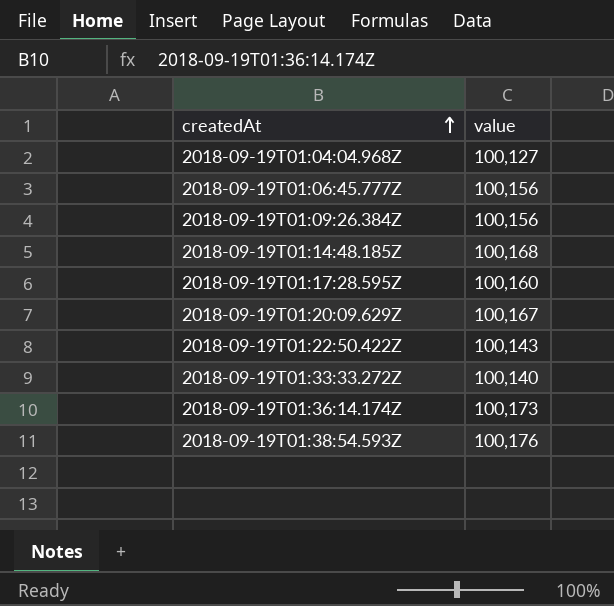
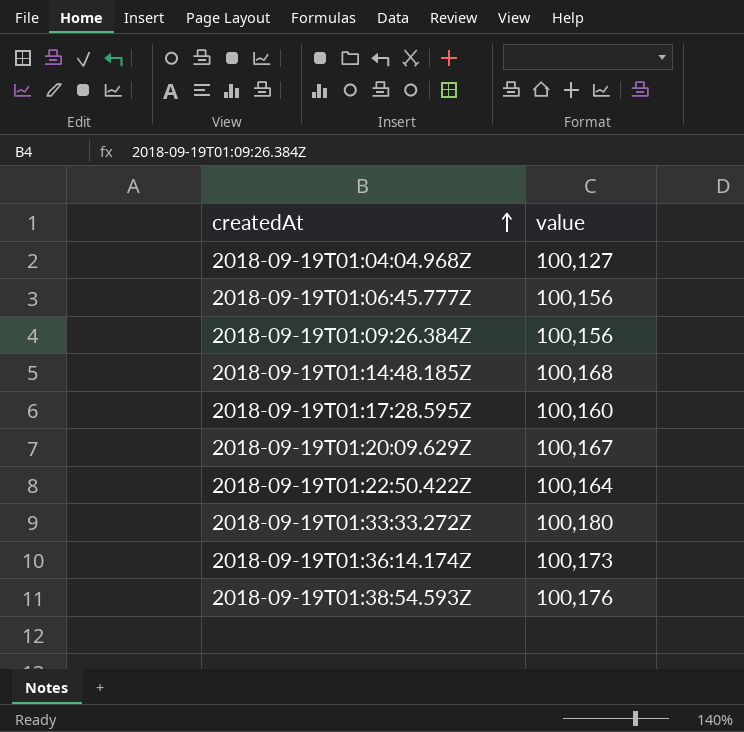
2018-09-19T01:22:50.422Z | value: 100,143 -> 100,164
2018-09-19T01:33:33.272Z | value: 100,140 -> 100,180

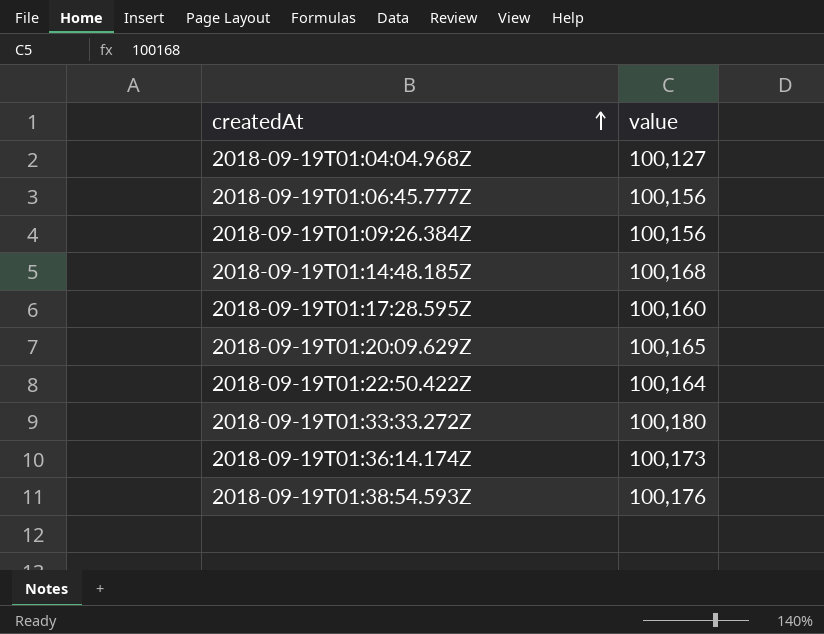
2018-09-19T01:20:09.629Z | value: 100,167 -> 100,165

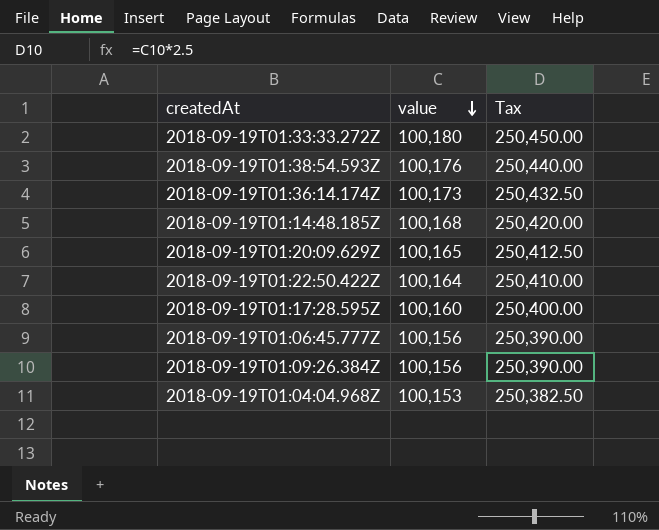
row order: createdAt ascending -> value descending
column Tax | formula: none -> [value] * 2.5
2018-09-19T01:04:04.968Z | value: 100,127 -> 100,153

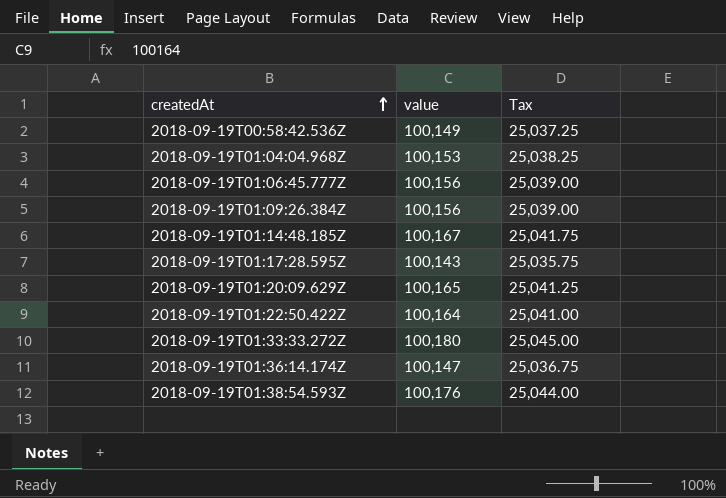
row order: value descending -> createdAt ascending
column Tax | formula: [value] * 2.5 -> [value] * 0.25
row 2018-09-19T00:58:42.536Z: none -> 100,149 | 25,037.25
2018-09-19T01:14:48.185Z | value: 100,168 -> 100,167
2018-09-19T01:17:28.595Z | value: 100,160 -> 100,143
2018-09-19T01:36:14.174Z | value: 100,173 -> 100,147

